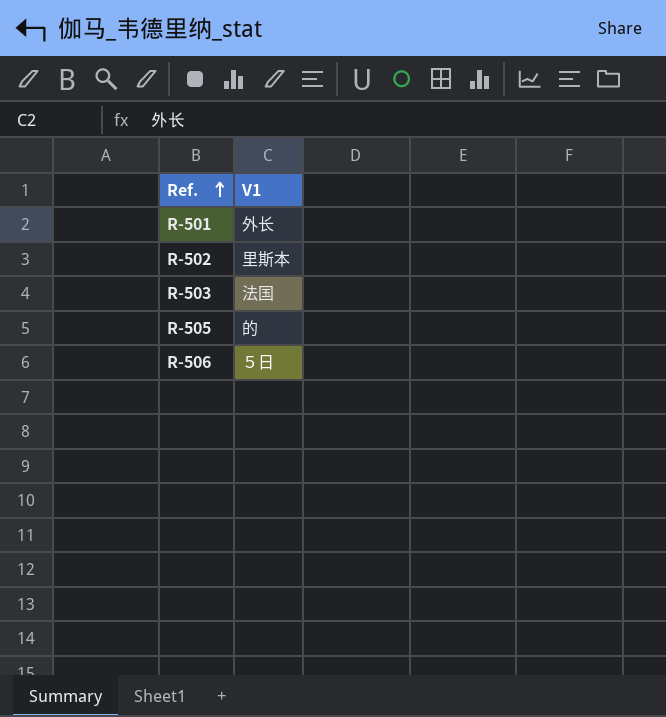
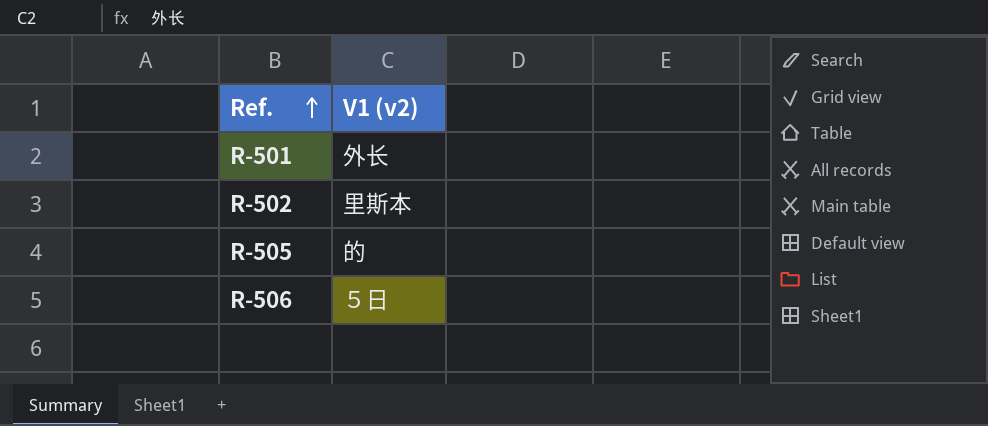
column name: V1 -> V1 (v2)
row R-503: 法国 -> none

